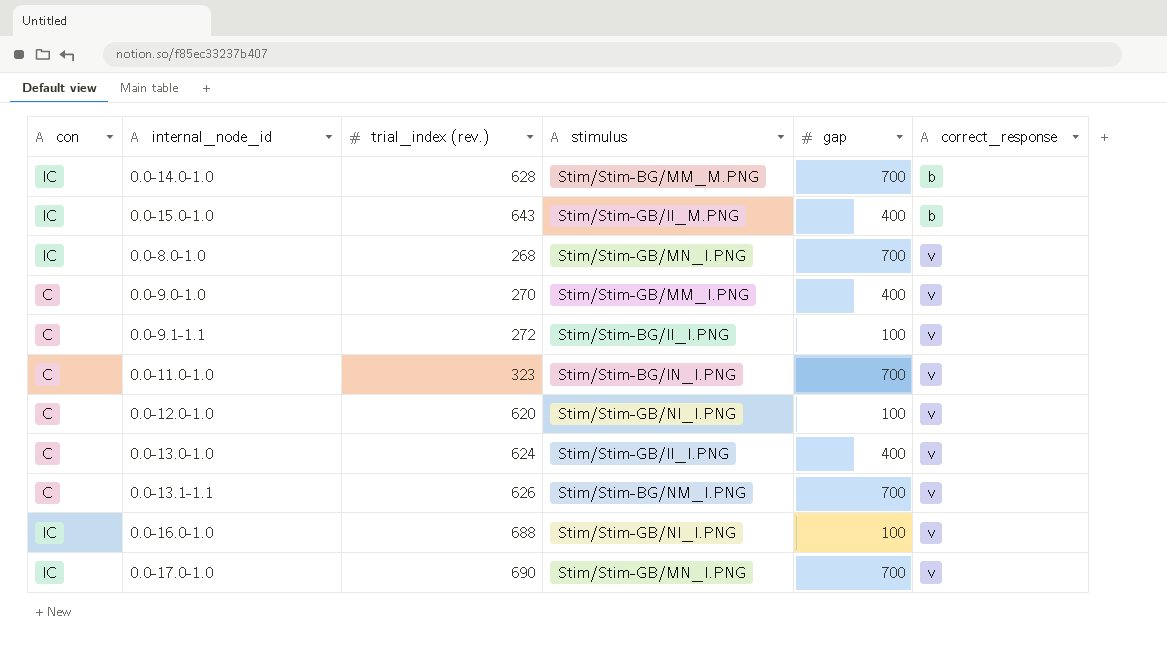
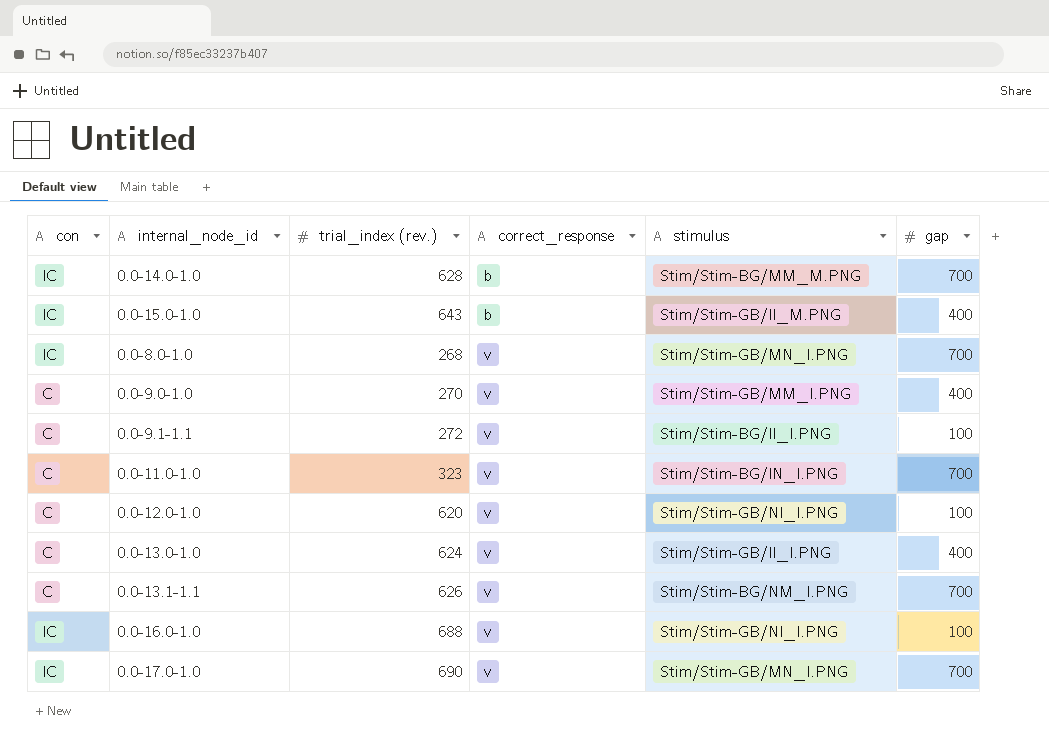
column correct_response | position: 6 -> 4

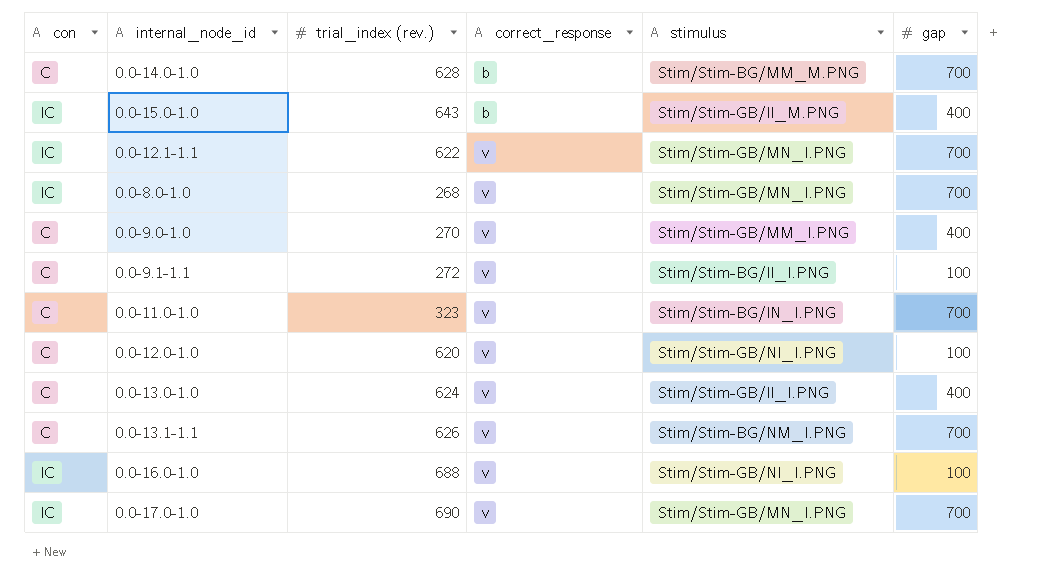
0.0-14.0-1.0 | con: IC -> C
row 0.0-12.1-1.1: none -> IC | 622 | v | Stim/Stim-GB/MN_I.PNG | 700

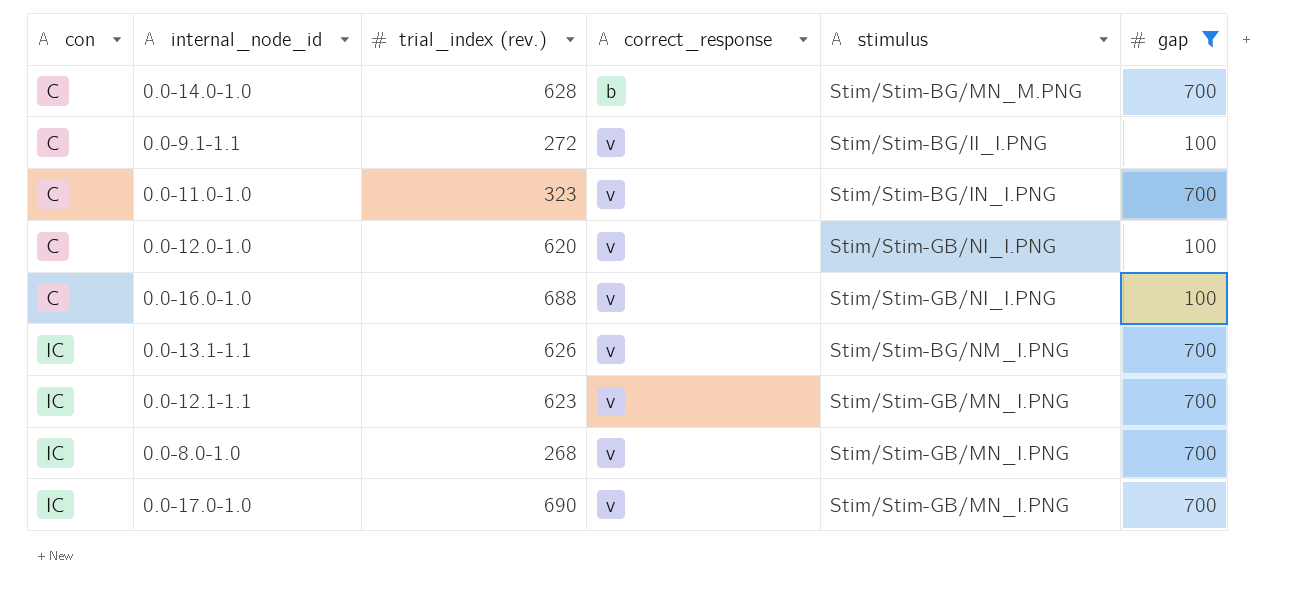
filter: none -> gap != 400
row order: correct_response ascending -> con ascending
0.0-14.0-1.0 | stimulus: Stim/Stim-BG/MM_M.PNG -> Stim/Stim-BG/MN_M.PNG
0.0-16.0-1.0 | con: IC -> C
0.0-13.1-1.1 | con: C -> IC
0.0-12.1-1.1 | trial_index (rev.): 622 -> 623

